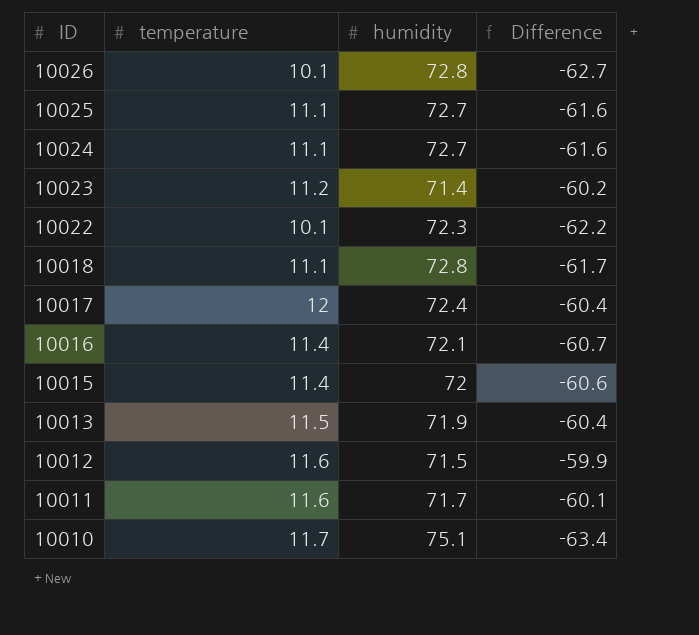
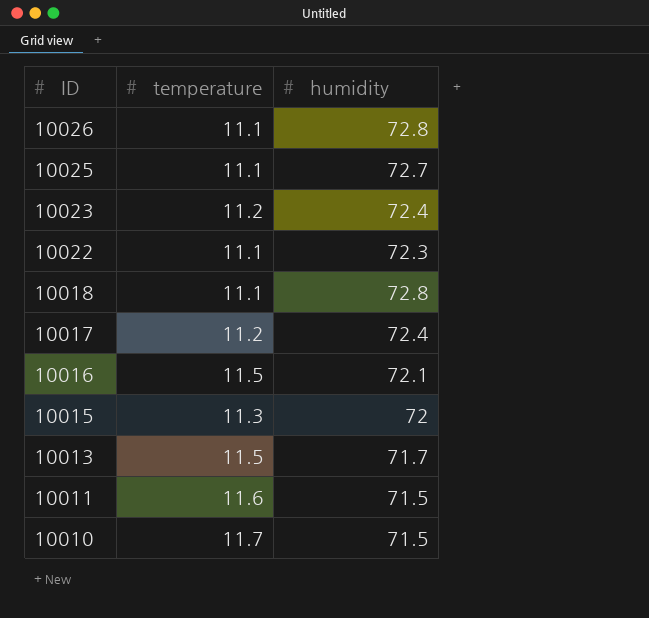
column Difference | formula: [temperature] - [humidity] -> none
row 10024: 11.1 | 72.7 | -61.6 -> none
row 10012: 11.6 | 71.5 | -59.9 -> none
10026 | temperature: 10.1 -> 11.1
10023 | humidity: 71.4 -> 72.4
10022 | temperature: 10.1 -> 11.1
10017 | temperature: 12 -> 11.2
10016 | temperature: 11.4 -> 11.5
10015 | temperature: 11.4 -> 11.3
10013 | humidity: 71.9 -> 71.7
10011 | humidity: 71.7 -> 71.5
10010 | humidity: 75.1 -> 71.5

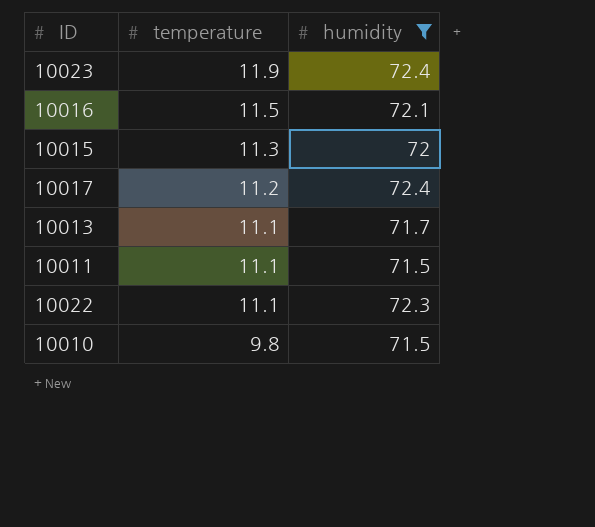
filter: none -> humidity <= 72.4
row order: ID descending -> temperature descending
10023 | temperature: 11.2 -> 11.9
10013 | temperature: 11.5 -> 11.1
10011 | temperature: 11.6 -> 11.1
10010 | temperature: 11.7 -> 9.8

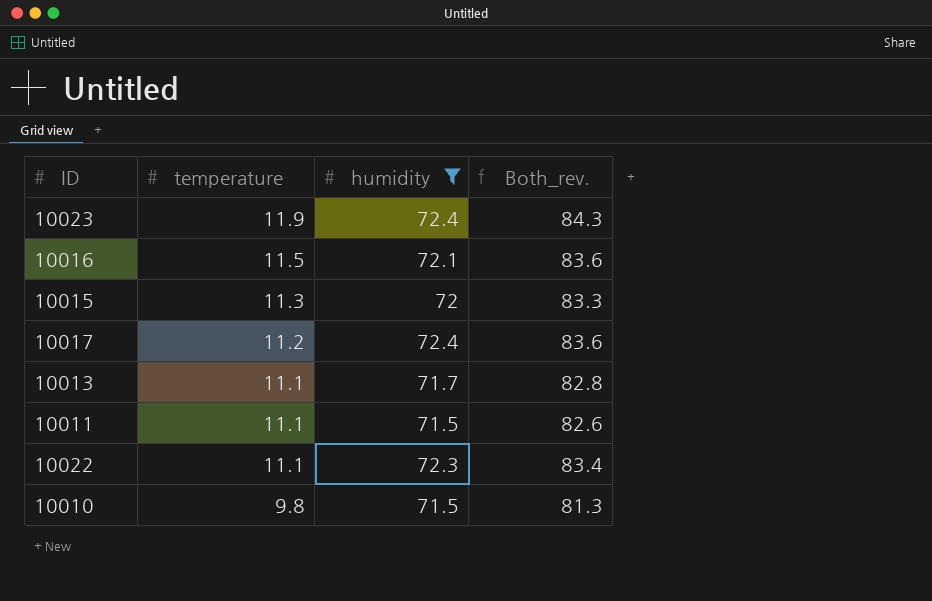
column Both_rev. | formula: none -> [temperature] + [humidity]

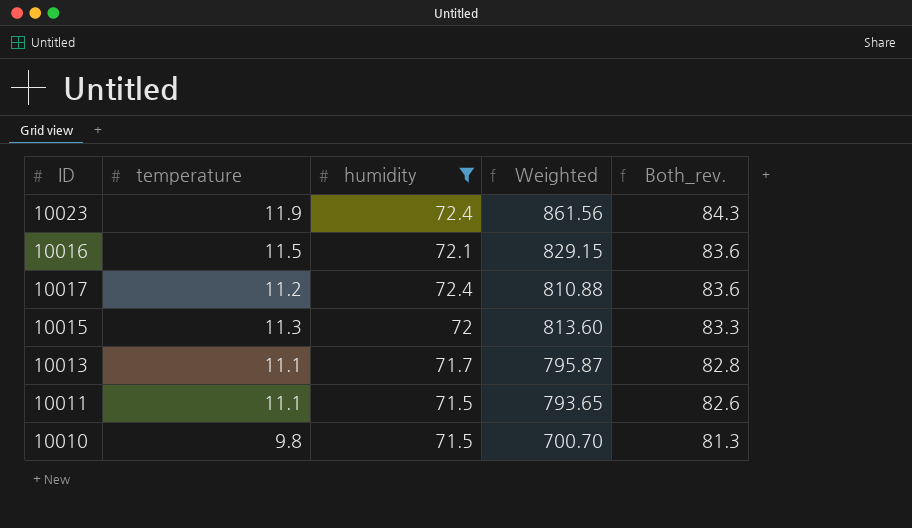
row order: temperature descending -> Both_rev. descending
column Weighted | formula: none -> [temperature] * [humidity]
row 10022: 11.1 | 72.3 | 83.4 -> none

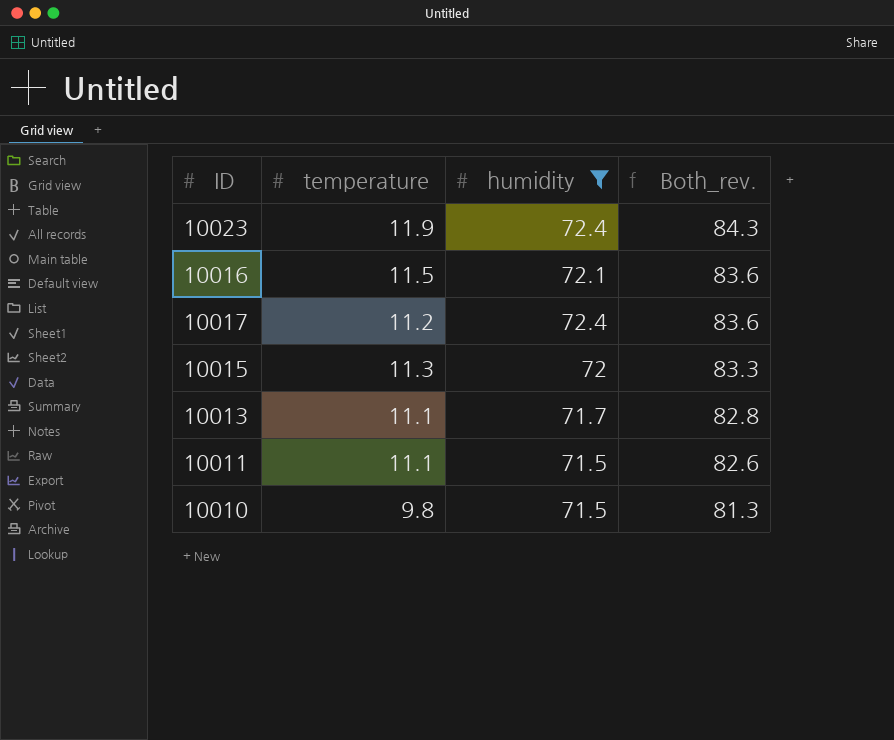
column Weighted | formula: [temperature] * [humidity] -> none

